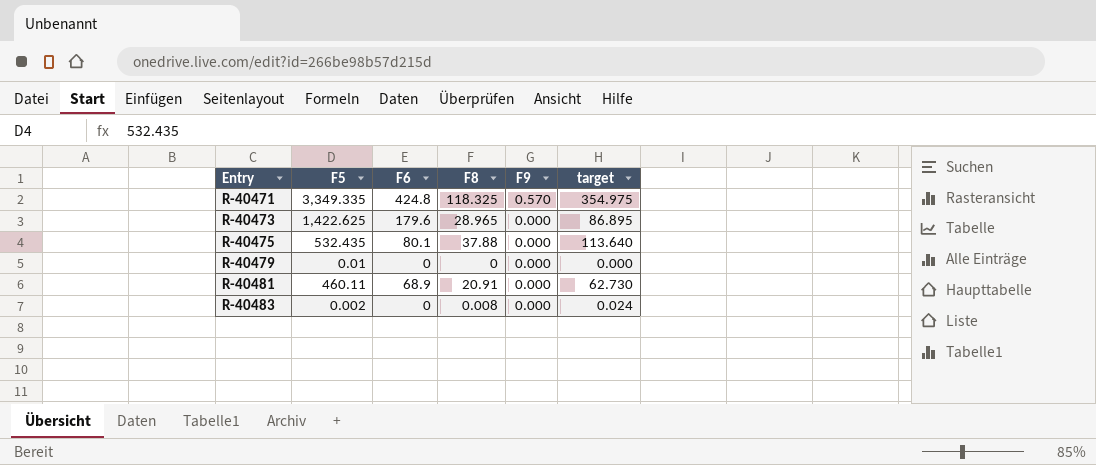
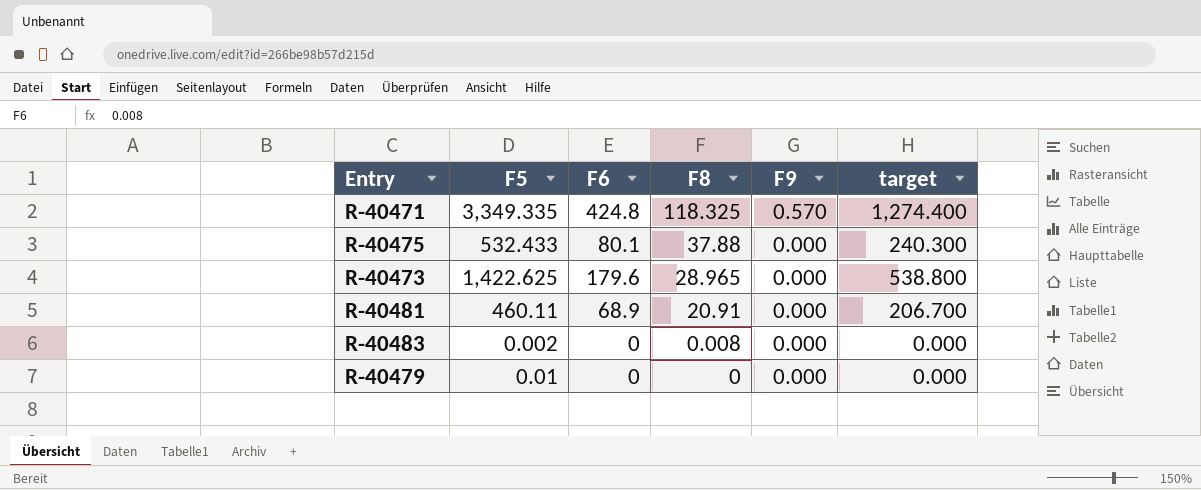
row order: Entry ascending -> F8 descending
column target | formula: [F8] * 3 -> [F6] * 3
R-40475 | F5: 532.435 -> 532.433

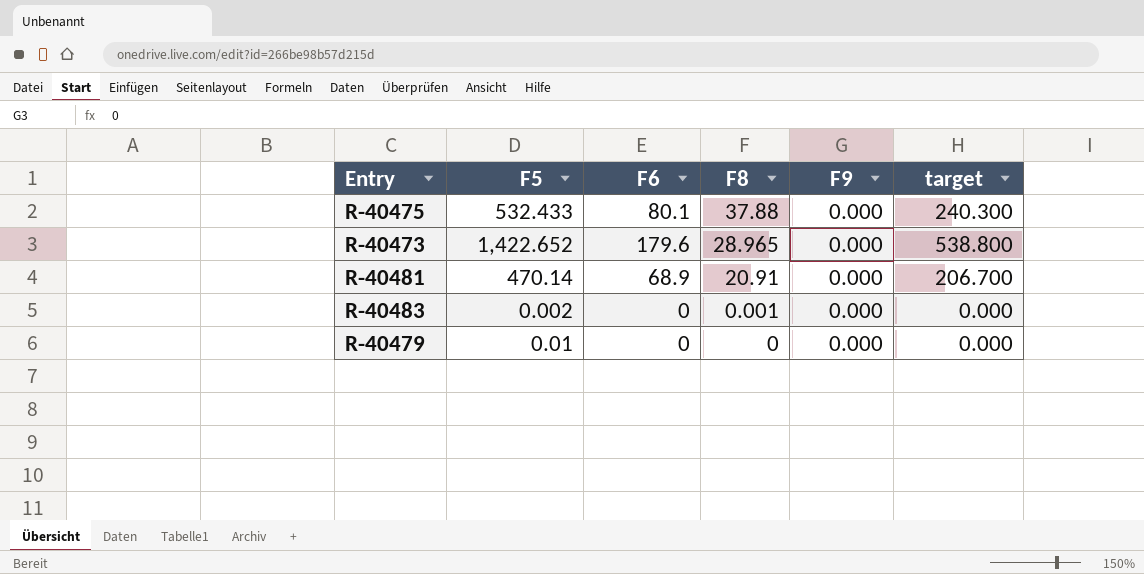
row R-40471: 3,349.335 | 424.8 | 118.325 | 0.570 | 1,274.400 -> none
R-40473 | F5: 1,422.625 -> 1,422.652
R-40481 | F5: 460.11 -> 470.14
R-40483 | F8: 0.008 -> 0.001

